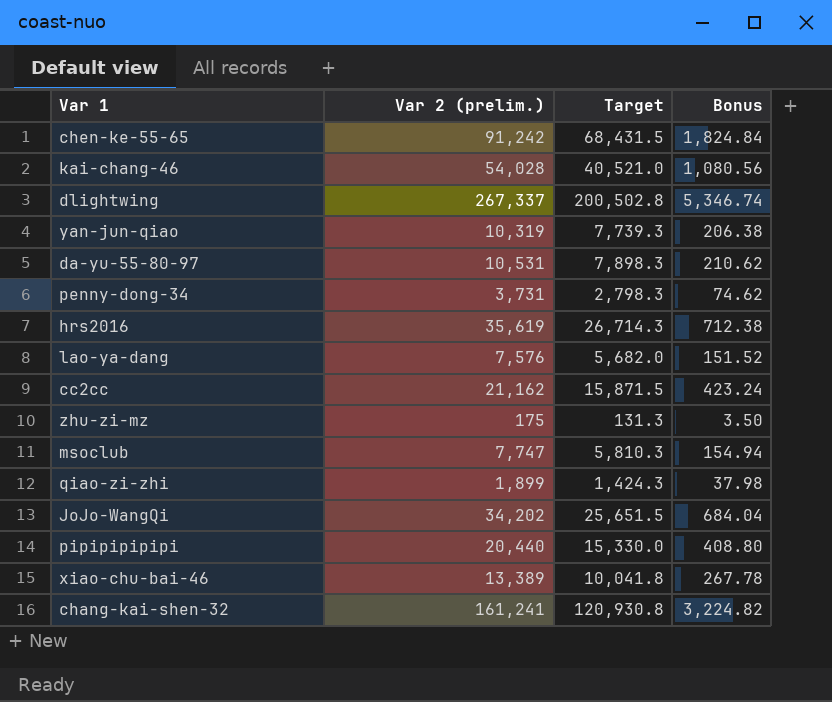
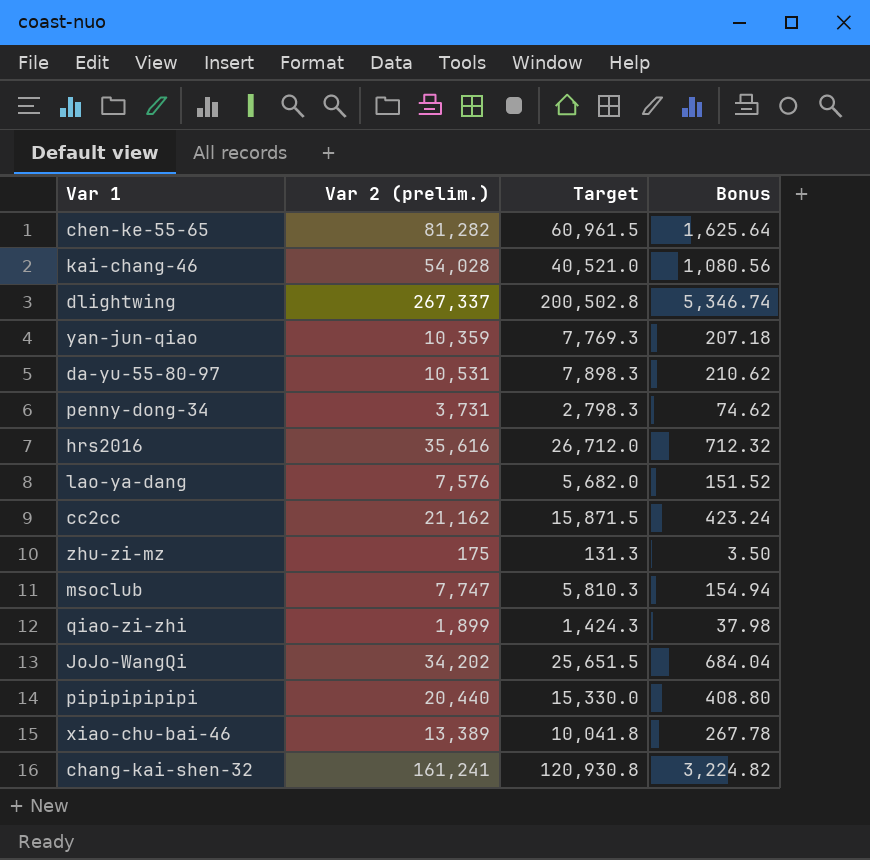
chen-ke-55-65 | Var 2 (prelim.): 91,242 -> 81,282
chen-ke-55-65 | Target: 68,431.5 -> 60,961.5
chen-ke-55-65 | Bonus: 1,824.84 -> 1,625.64
yan-jun-qiao | Var 2 (prelim.): 10,319 -> 10,359
yan-jun-qiao | Target: 7,739.3 -> 7,769.3
yan-jun-qiao | Bonus: 206.38 -> 207.18
hrs2016 | Var 2 (prelim.): 35,619 -> 35,616
hrs2016 | Target: 26,714.3 -> 26,712.0
hrs2016 | Bonus: 712.38 -> 712.32

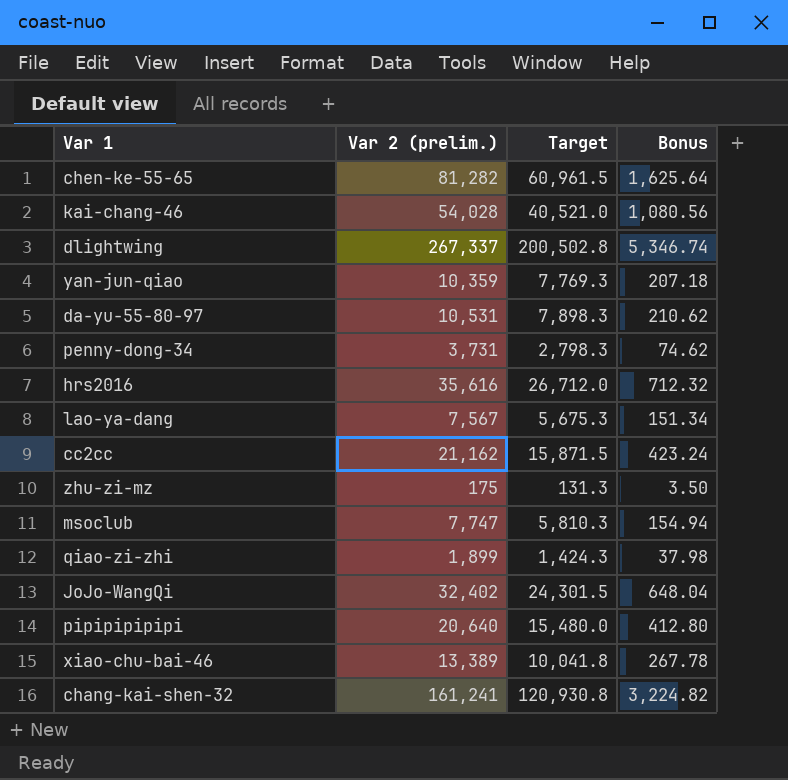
lao-ya-dang | Var 2 (prelim.): 7,576 -> 7,567
lao-ya-dang | Target: 5,682.0 -> 5,675.3
lao-ya-dang | Bonus: 151.52 -> 151.34
JoJo-WangQi | Var 2 (prelim.): 34,202 -> 32,402
JoJo-WangQi | Target: 25,651.5 -> 24,301.5
JoJo-WangQi | Bonus: 684.04 -> 648.04
pipipipipipi | Var 2 (prelim.): 20,440 -> 20,640
pipipipipipi | Target: 15,330.0 -> 15,480.0
pipipipipipi | Bonus: 408.80 -> 412.80

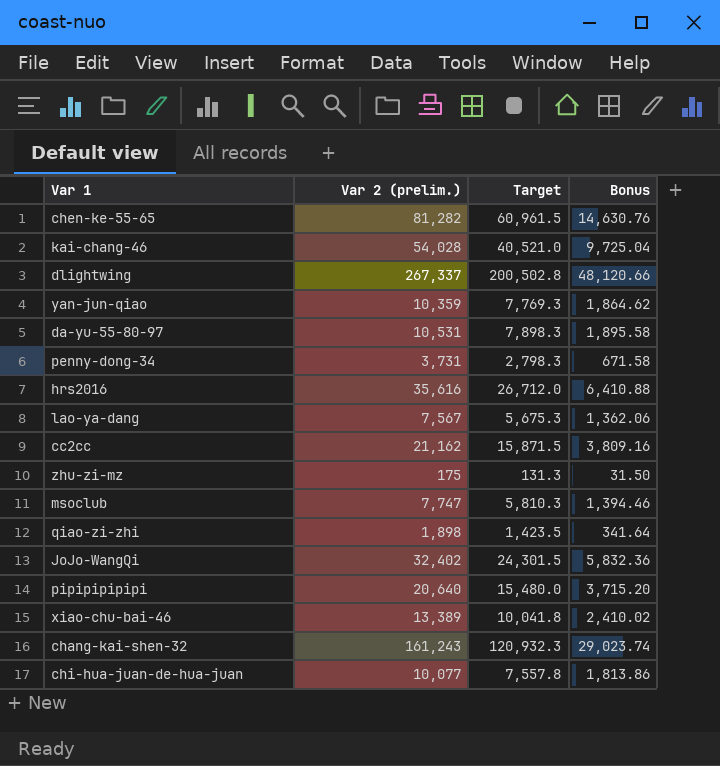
column Bonus | formula: [Var 2 (prelim.)] * 0.02 -> [Var 2 (prelim.)] * 0.18
qiao-zi-zhi | Var 2 (prelim.): 1,899 -> 1,898
qiao-zi-zhi | Target: 1,424.3 -> 1,423.5
chang-kai-shen-32 | Var 2 (prelim.): 161,241 -> 161,243
chang-kai-shen-32 | Target: 120,930.8 -> 120,932.3
row chi-hua-juan-de-hua-juan: none -> 10,077 | 7,557.8 | 1,813.86

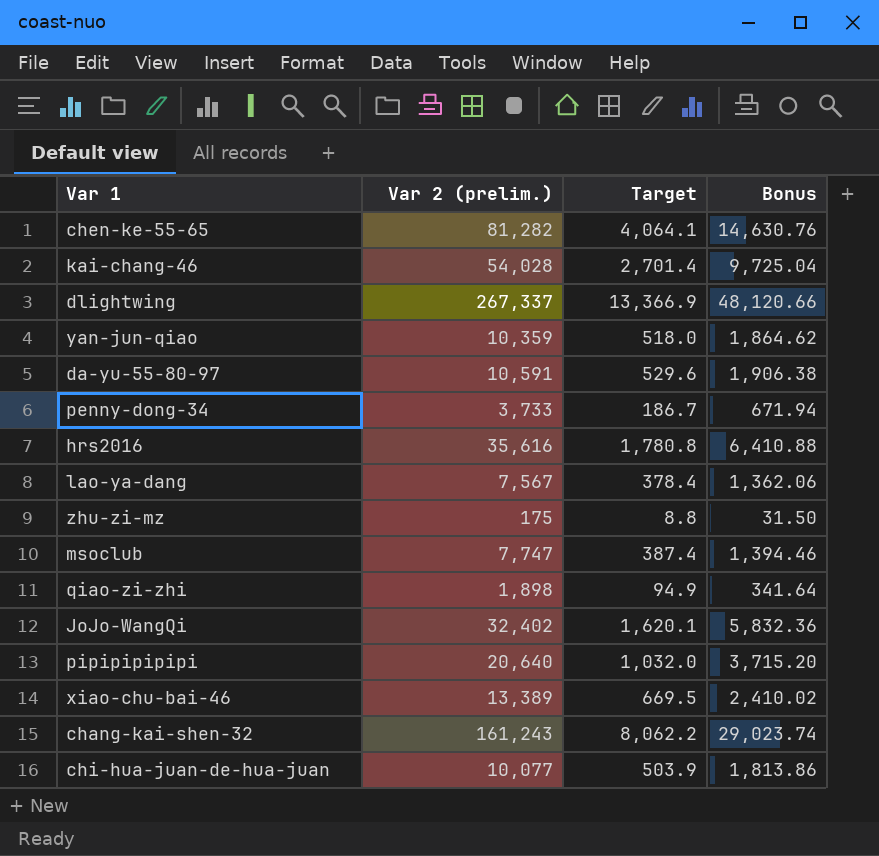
column Target | formula: [Var 2 (prelim.)] * 0.75 -> [Var 2 (prelim.)] * 0.05
row cc2cc: 21,162 | 15,871.5 | 3,809.16 -> none
da-yu-55-80-97 | Var 2 (prelim.): 10,531 -> 10,591
da-yu-55-80-97 | Bonus: 1,895.58 -> 1,906.38
penny-dong-34 | Var 2 (prelim.): 3,731 -> 3,733
penny-dong-34 | Bonus: 671.58 -> 671.94

